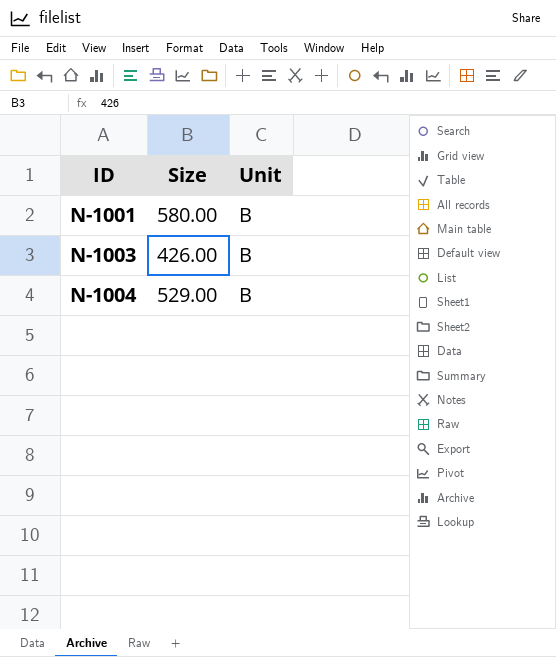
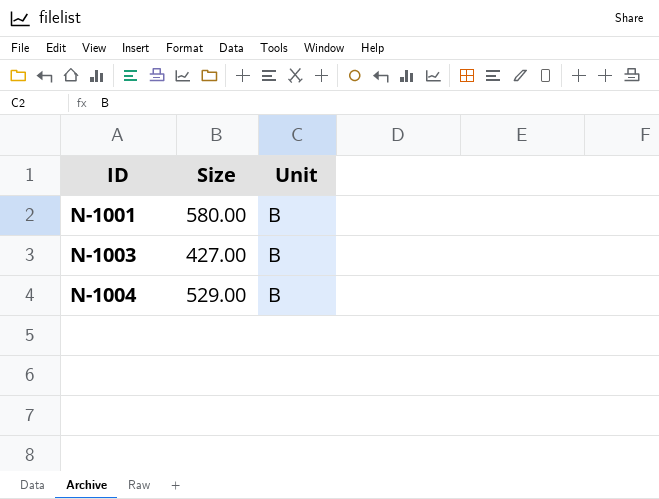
N-1003 | Size: 426.00 -> 427.00

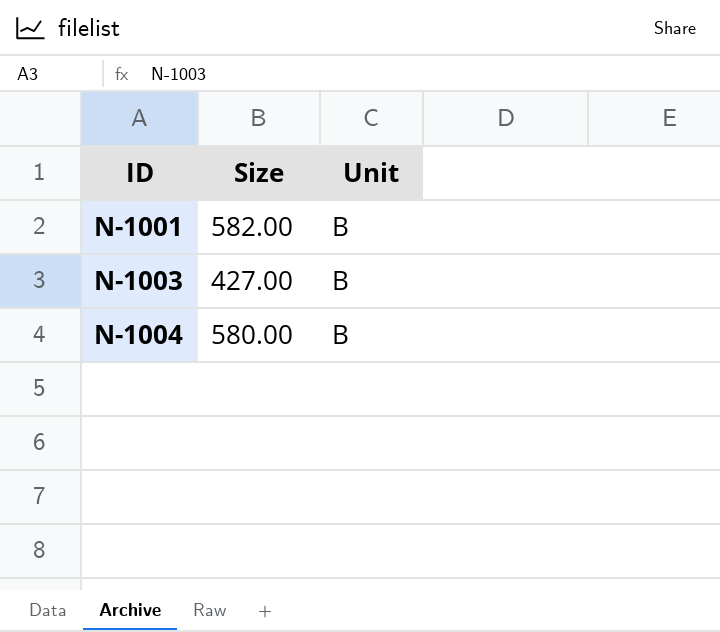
N-1001 | Size: 580.00 -> 582.00
N-1004 | Size: 529.00 -> 580.00

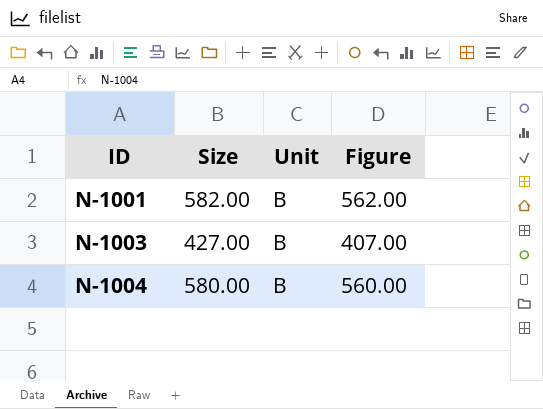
column Figure | formula: none -> [Size] - 20

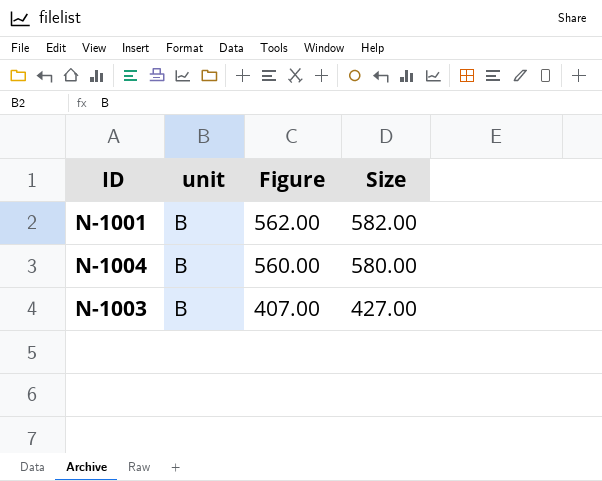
row order: ID ascending -> Figure descending
column name: Unit -> unit
column Size | position: 2 -> 4

